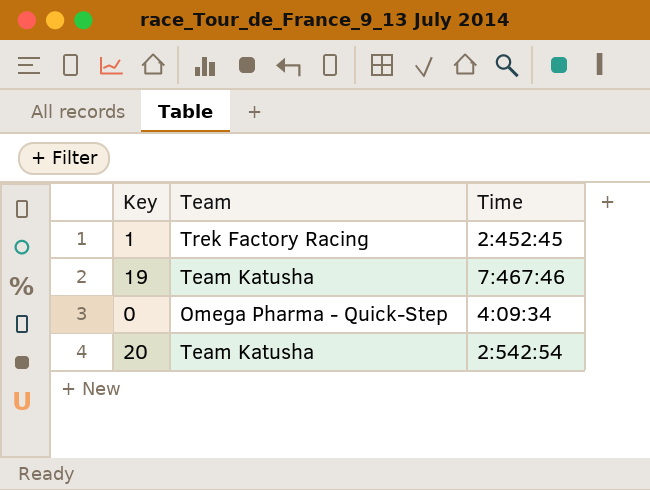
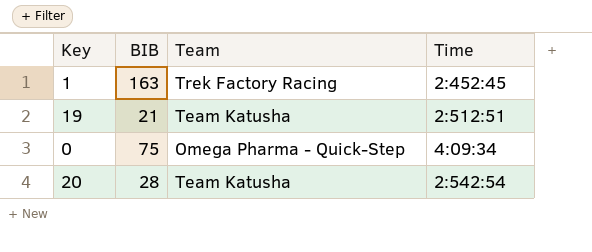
column BIB | position: none -> 2
19 | Time: 7:467:46 -> 2:512:51

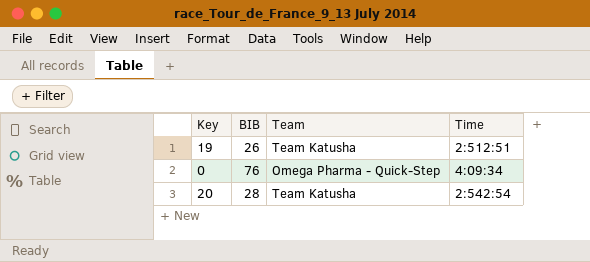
row 1: 163 | Trek Factory Racing | 2:452:45 -> none
19 | BIB: 21 -> 26
0 | BIB: 75 -> 76

